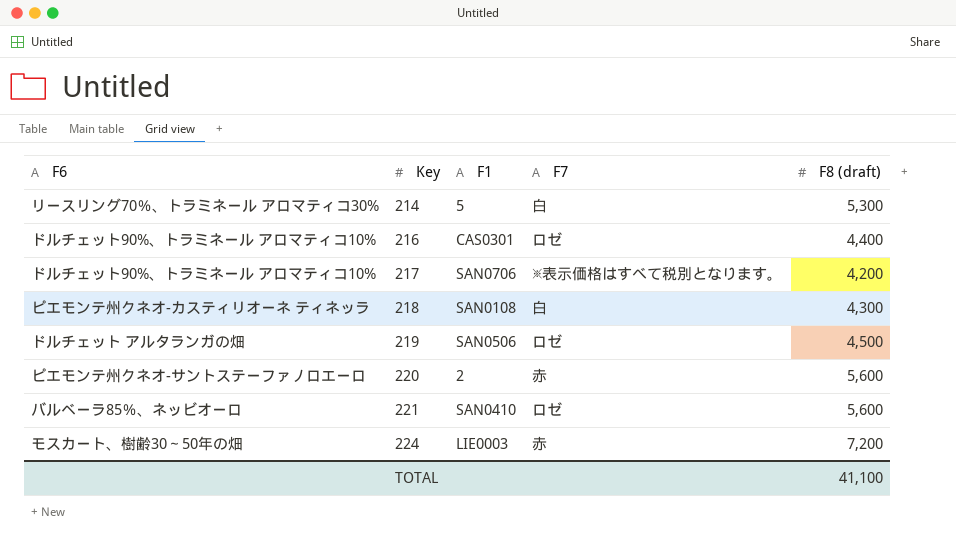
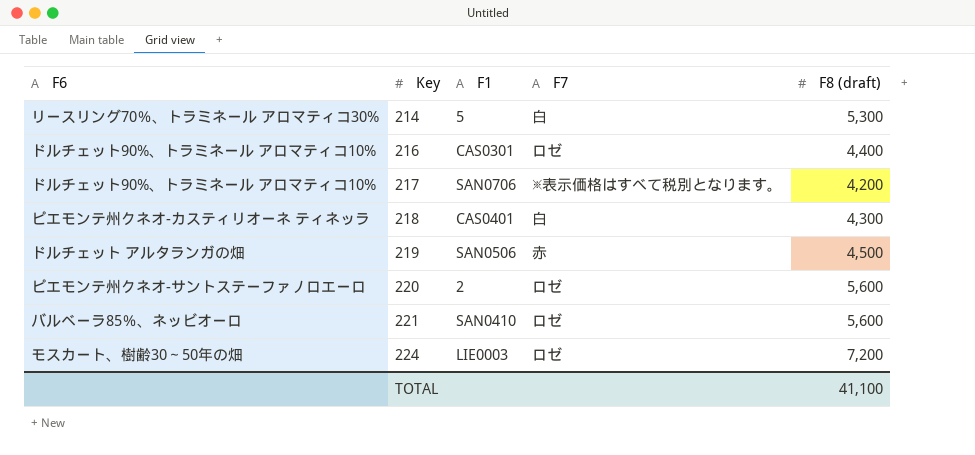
218 | F1: SAN0108 -> CAS0401
219 | F7: ロゼ -> 赤
220 | F7: 赤 -> ロゼ
224 | F7: 赤 -> ロゼ

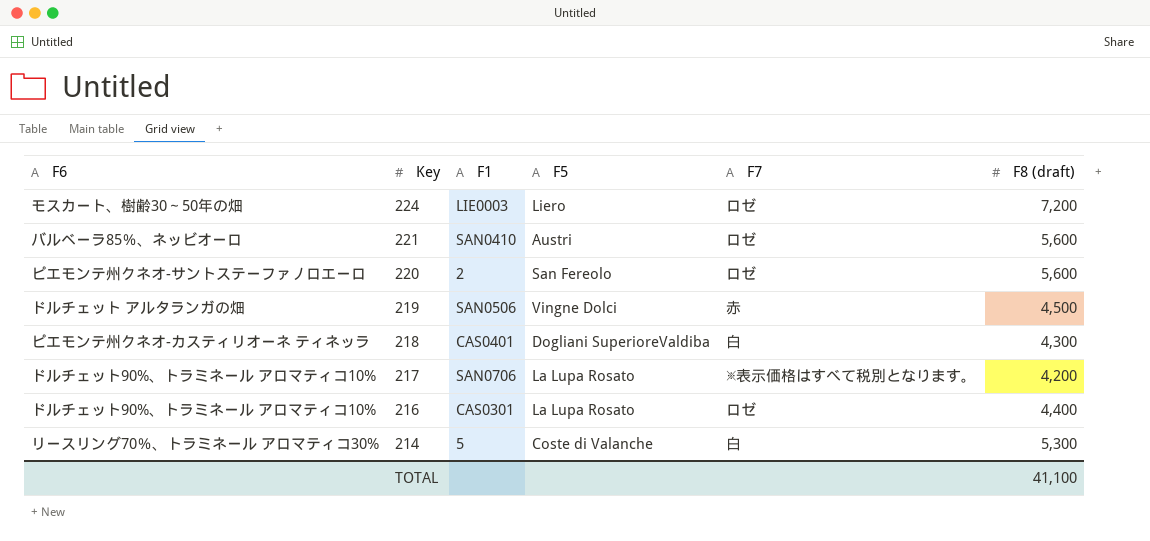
row order: Key ascending -> Key descending
column F5 | position: none -> 4

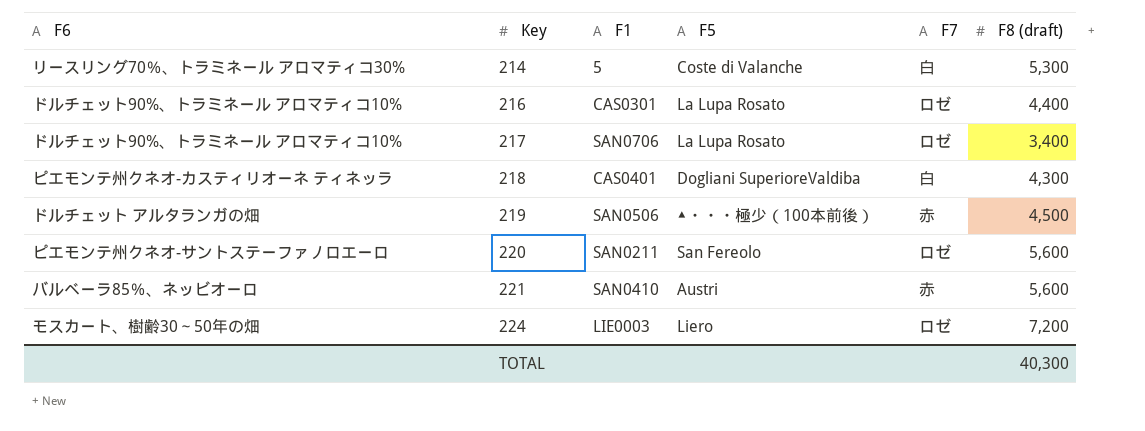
row order: Key descending -> Key ascending
217 | F7: ※表示価格はすべて税別となります。 -> ロゼ
217 | F8 (draft): 4,200 -> 3,400
219 | F5: Vingne Dolci -> ▲・・・極少（100本前後）
220 | F1: 2 -> SAN0211
221 | F7: ロゼ -> 赤
TOTAL | F8 (draft): 41,100 -> 40,300

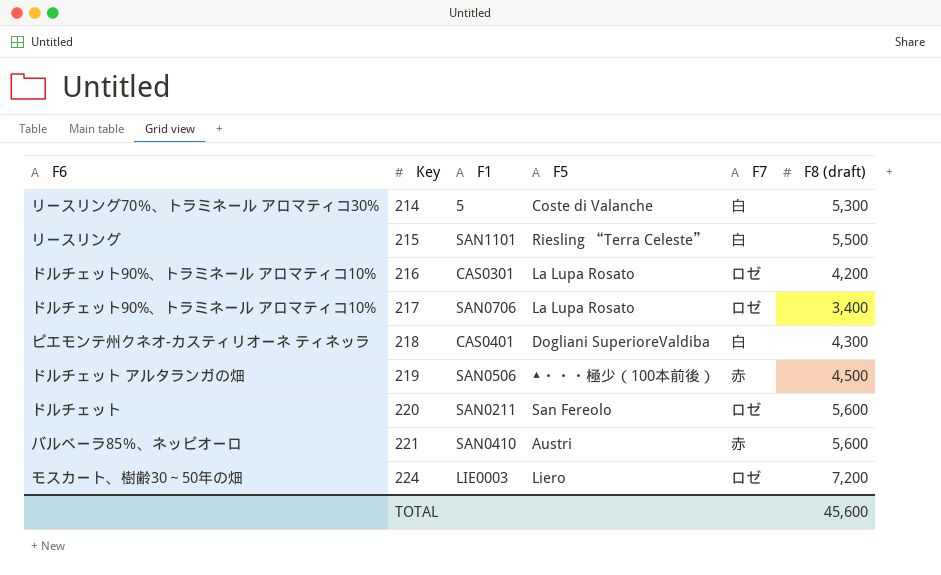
row 215: none -> リースリング | SAN1101 | Riesling “Terra Celeste” | 白 | 5,500
216 | F8 (draft): 4,400 -> 4,200
220 | F6: ピエモンテ州クネオ-サントステーファノロエーロ -> ドルチェット
TOTAL | F8 (draft): 40,300 -> 45,600

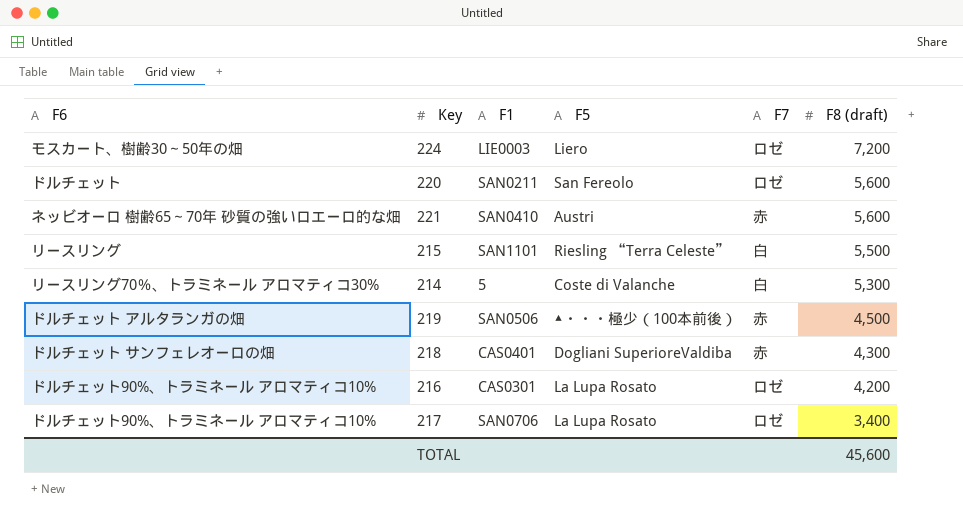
row order: Key ascending -> F8 (draft) descending
221 | F6: バルベーラ85％、ネッビオーロ -> ネッビオーロ 樹齢65～70年 砂質の強いロエーロ的な畑
218 | F6: ピエモンテ州クネオ-カスティリオーネ ティネッラ -> ドルチェット サンフェレオーロの畑
218 | F7: 白 -> 赤

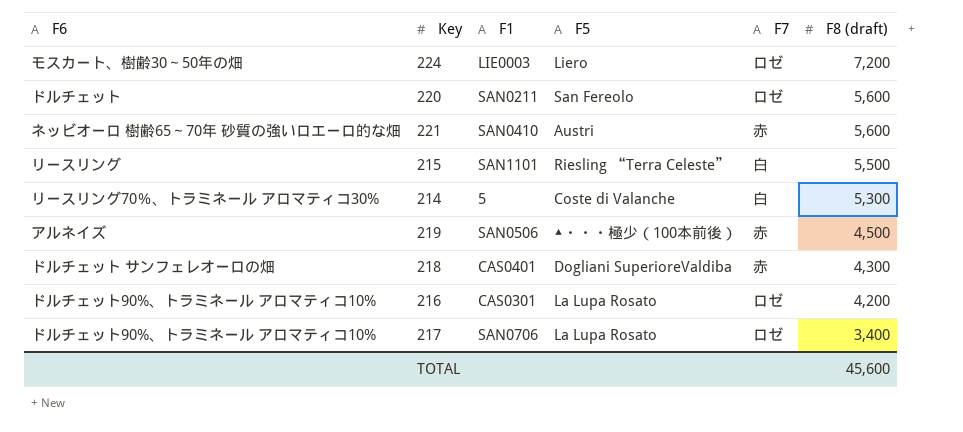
219 | F6: ドルチェット アルタランガの畑 -> アルネイズ

